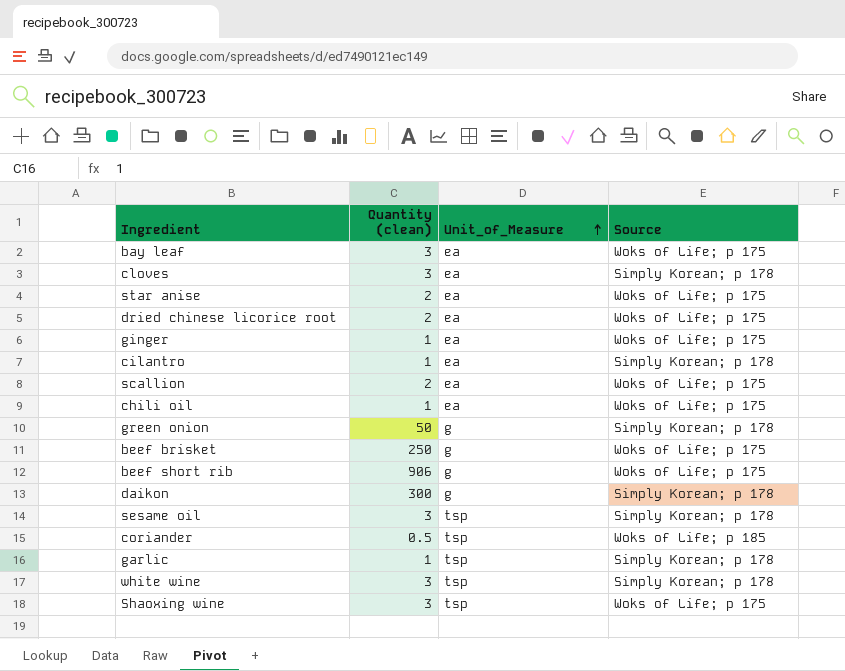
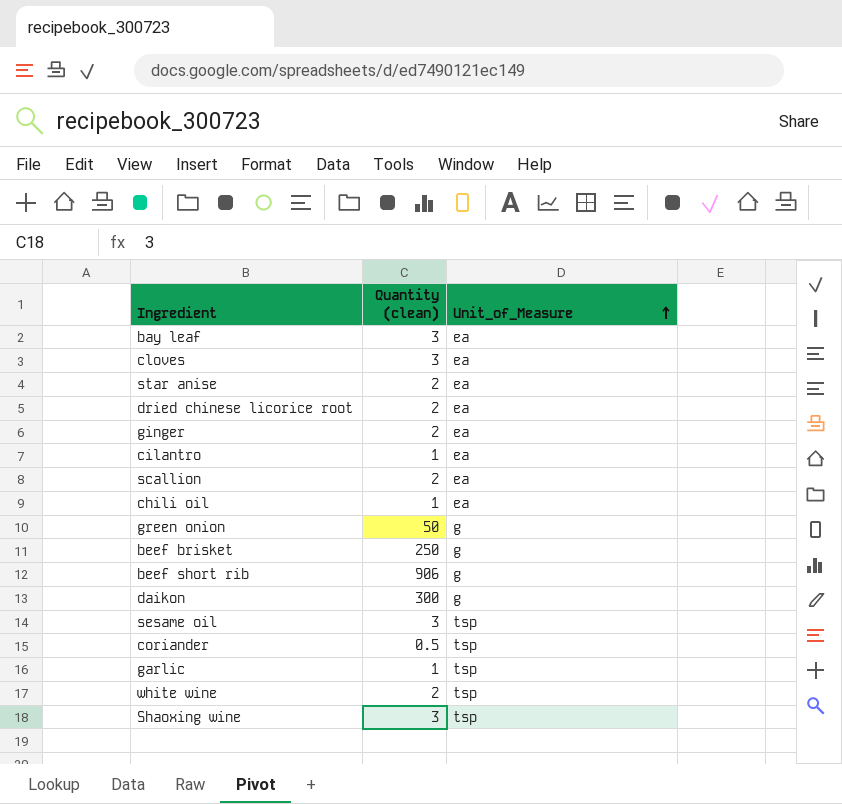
column Source | position: 4 -> none
ginger | Quantity (clean): 1 -> 2
white wine | Quantity (clean): 3 -> 2

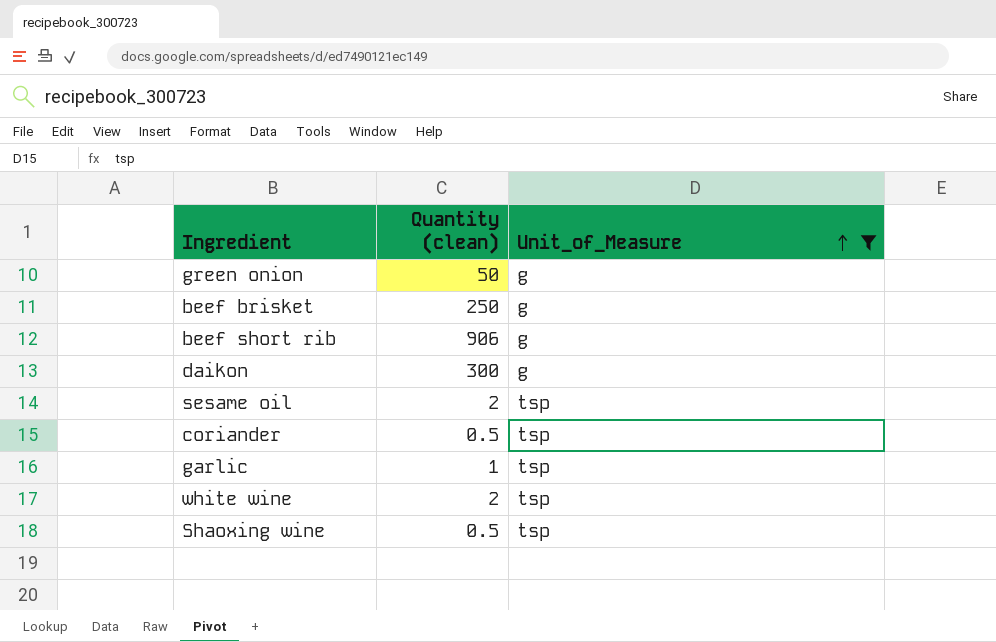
filter: none -> Unit_of_Measure != ea
sesame oil | Quantity (clean): 3 -> 2
Shaoxing wine | Quantity (clean): 3 -> 0.5

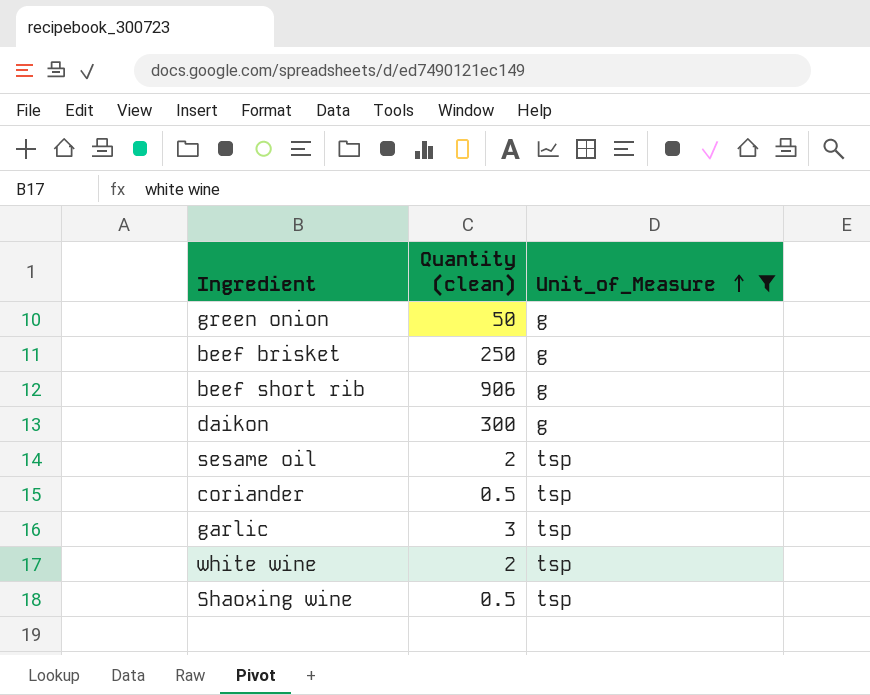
garlic | Quantity (clean): 1 -> 3

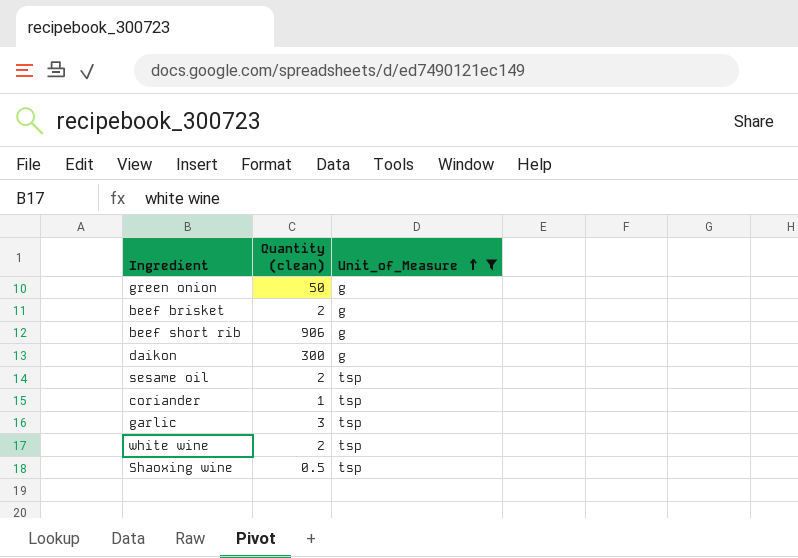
beef brisket | Quantity (clean): 250 -> 2
coriander | Quantity (clean): 0.5 -> 1

